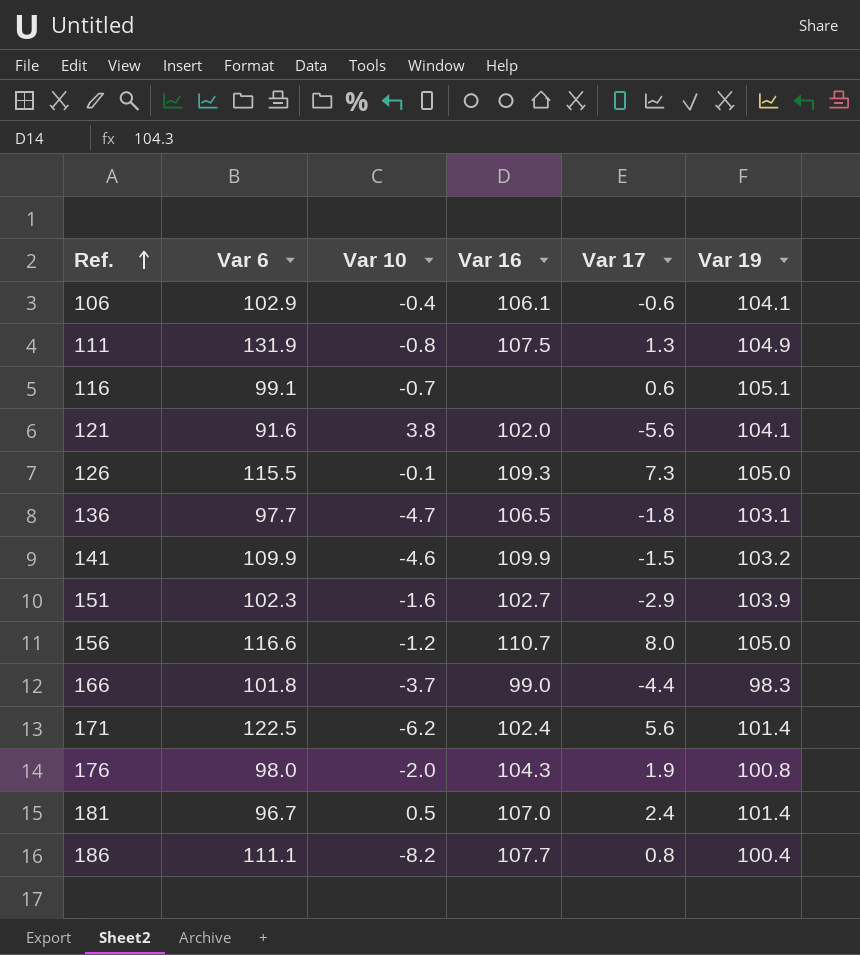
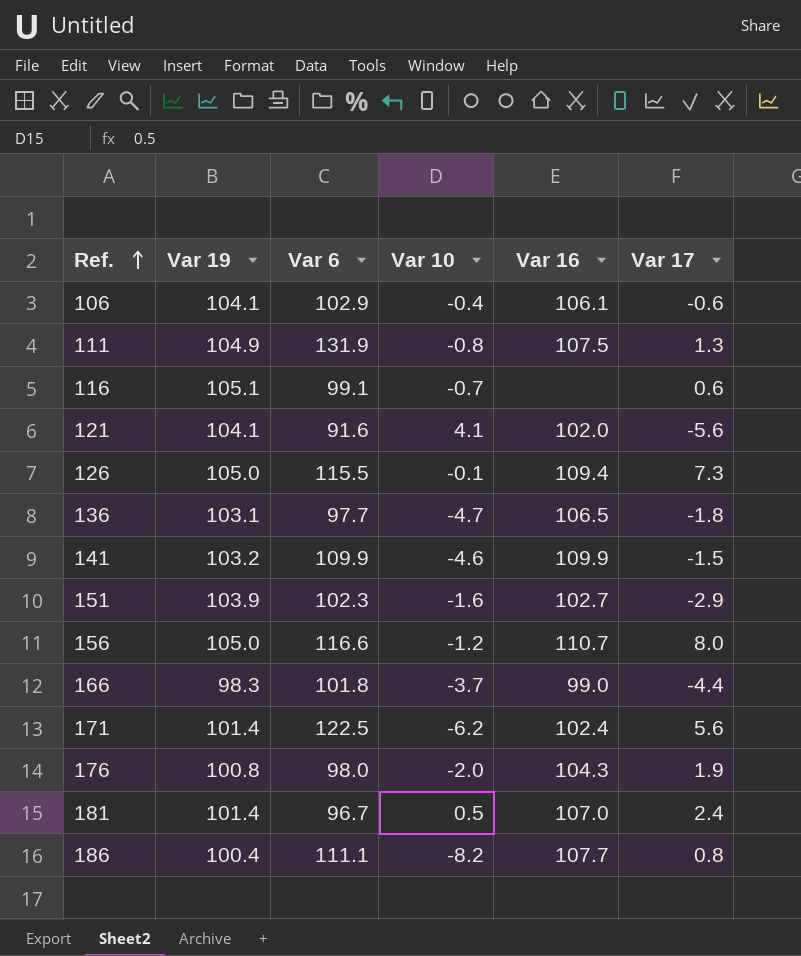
column Var 19 | position: 6 -> 2
121 | Var 10: 3.8 -> 4.1
126 | Var 16: 109.3 -> 109.4

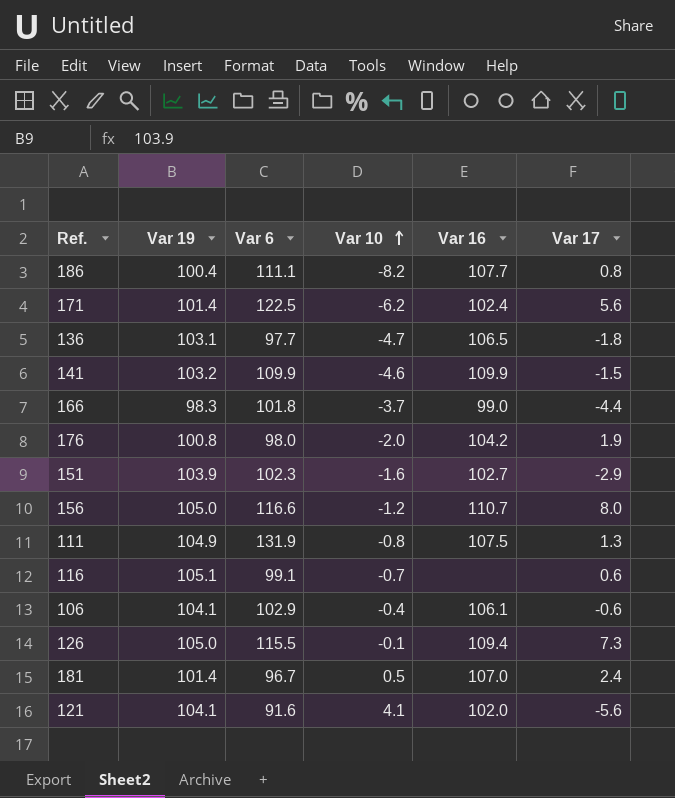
row order: Ref. ascending -> Var 10 ascending
176 | Var 16: 104.3 -> 104.2

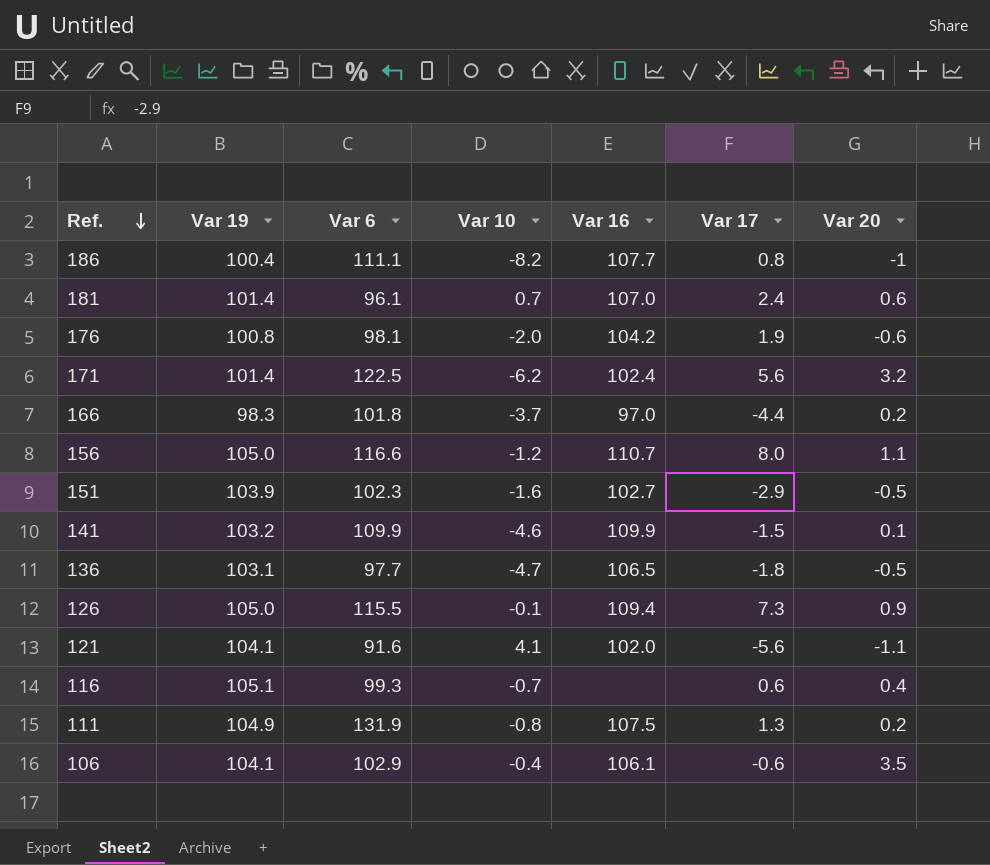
row order: Var 10 ascending -> Ref. descending
column Var 20 | position: none -> 7
181 | Var 6: 96.7 -> 96.1
181 | Var 10: 0.5 -> 0.7
176 | Var 6: 98.0 -> 98.1
166 | Var 16: 99.0 -> 97.0
116 | Var 6: 99.1 -> 99.3

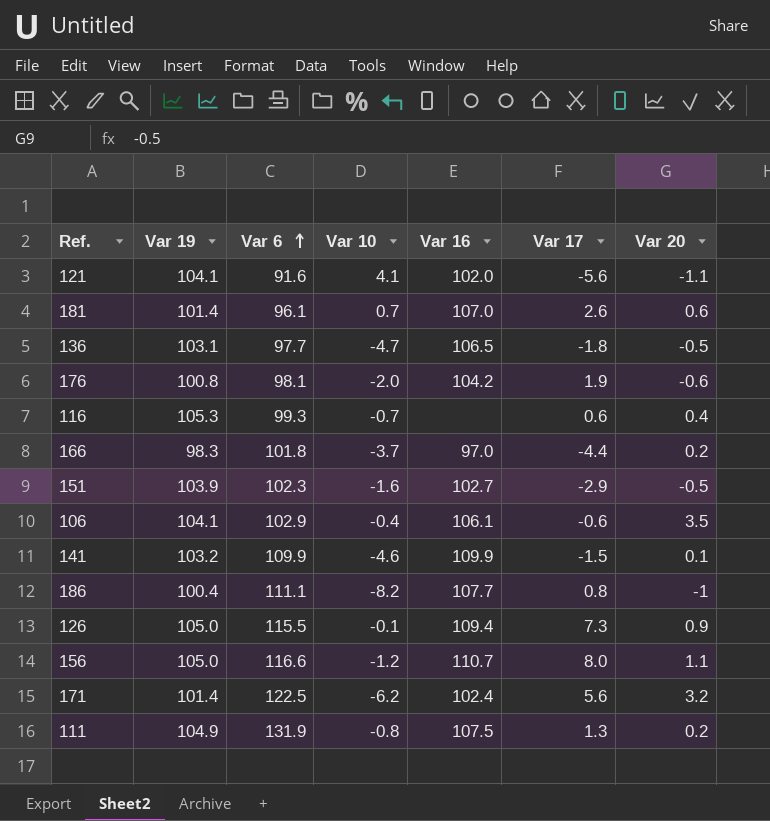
row order: Ref. descending -> Var 6 ascending
181 | Var 17: 2.4 -> 2.6
116 | Var 19: 105.1 -> 105.3

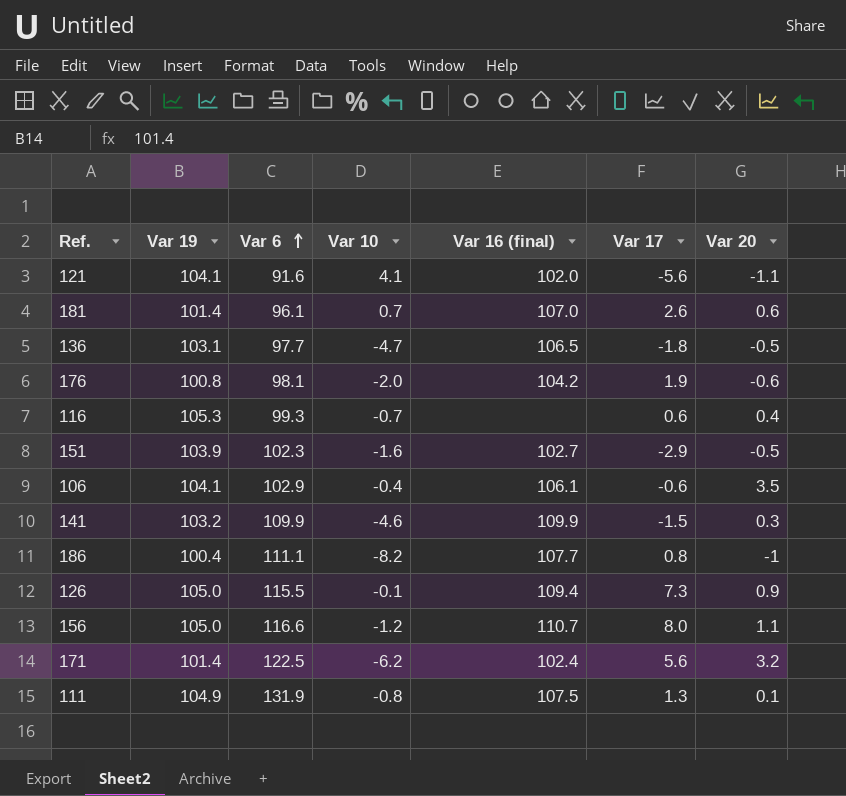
column name: Var 16 -> Var 16 (final)
row 166: 98.3 | 101.8 | -3.7 | 97.0 | -4.4 | 0.2 -> none
141 | Var 20: 0.1 -> 0.3
111 | Var 20: 0.2 -> 0.1

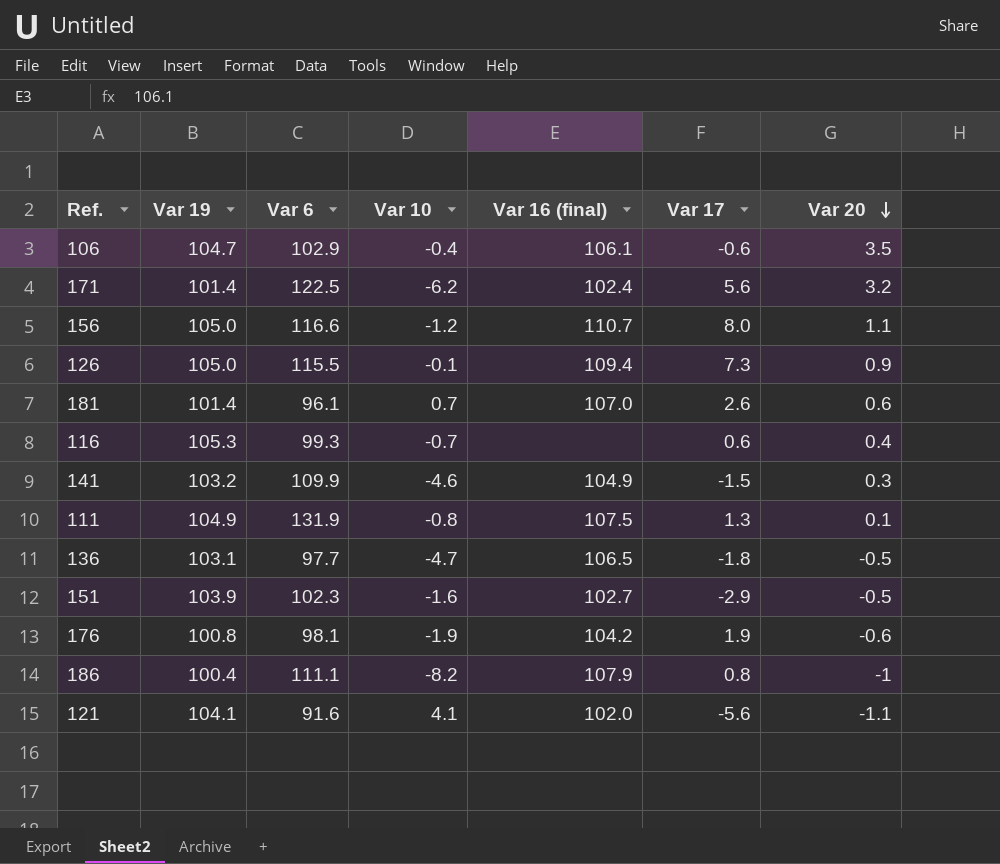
row order: Var 6 ascending -> Var 20 descending
106 | Var 19: 104.1 -> 104.7
141 | Var 16 (final): 109.9 -> 104.9
176 | Var 10: -2.0 -> -1.9
186 | Var 16 (final): 107.7 -> 107.9

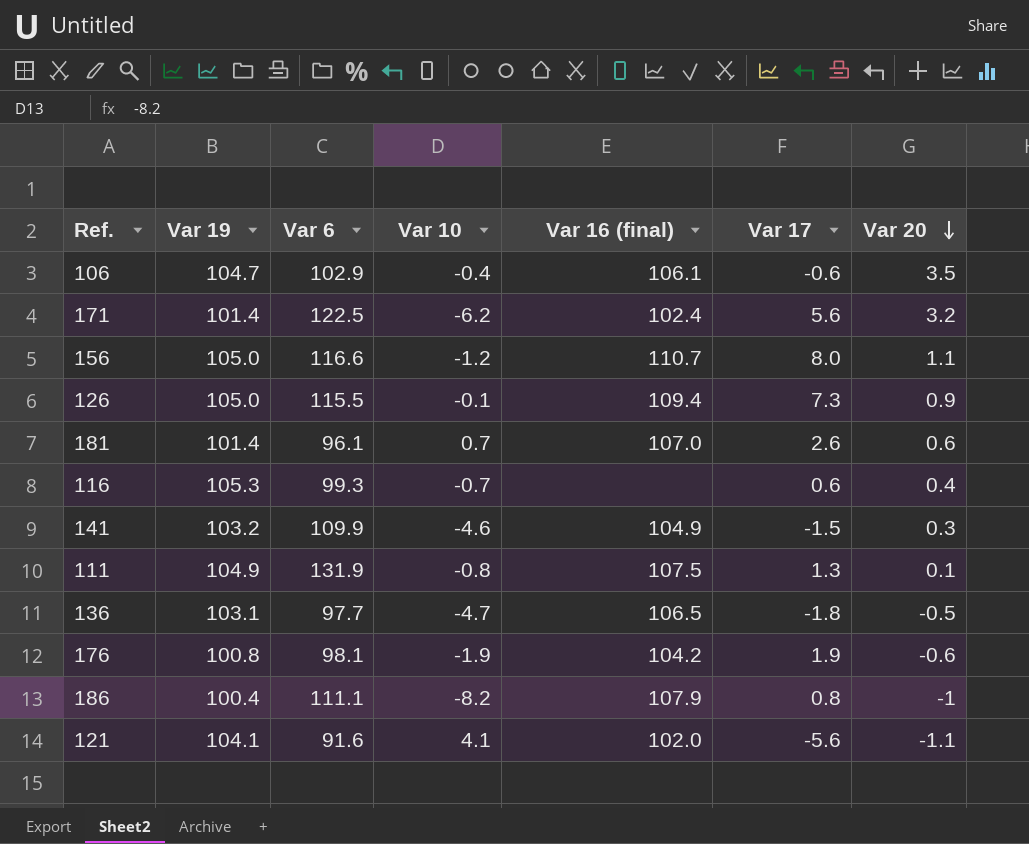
row 151: 103.9 | 102.3 | -1.6 | 102.7 | -2.9 | -0.5 -> none

